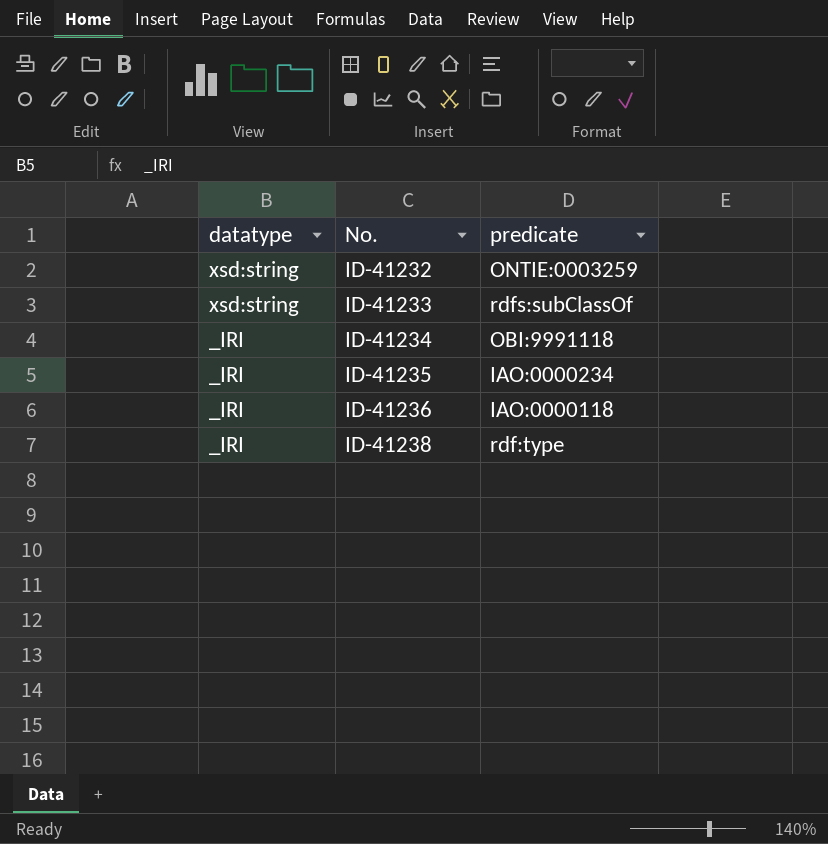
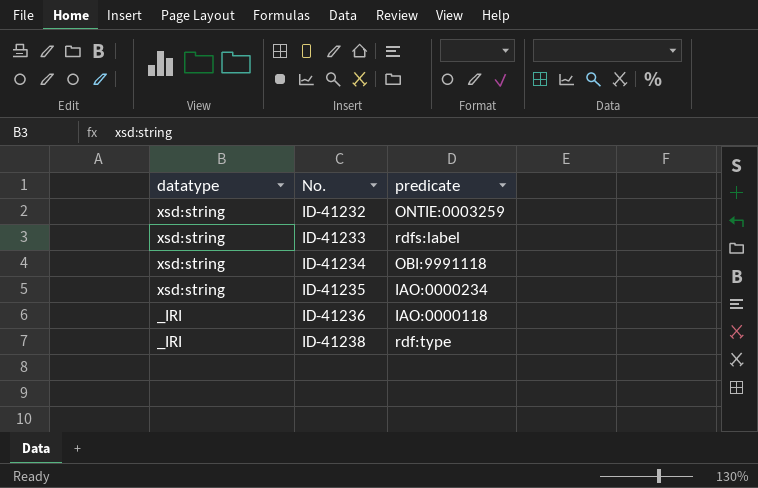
ID-41233 | predicate: rdfs:subClassOf -> rdfs:label
ID-41234 | datatype: _IRI -> xsd:string
ID-41235 | datatype: _IRI -> xsd:string

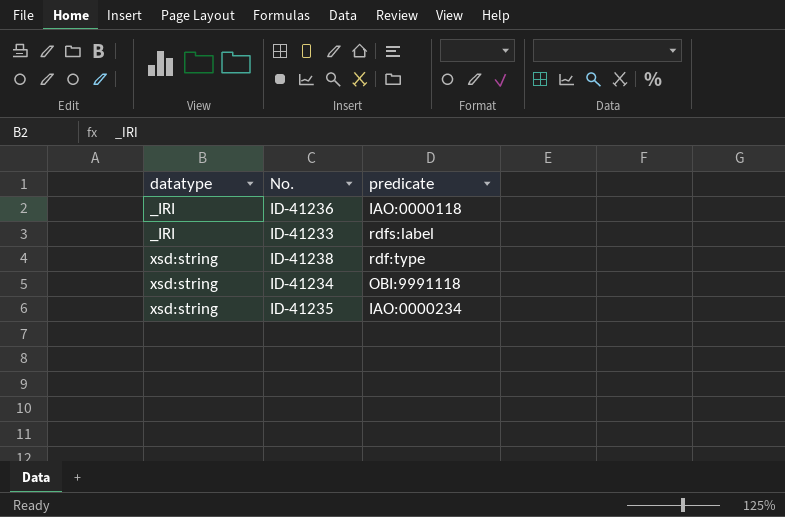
row order: datatype descending -> datatype ascending
row ID-41232: xsd:string | ONTIE:0003259 -> none
ID-41233 | datatype: xsd:string -> _IRI
ID-41238 | datatype: _IRI -> xsd:string

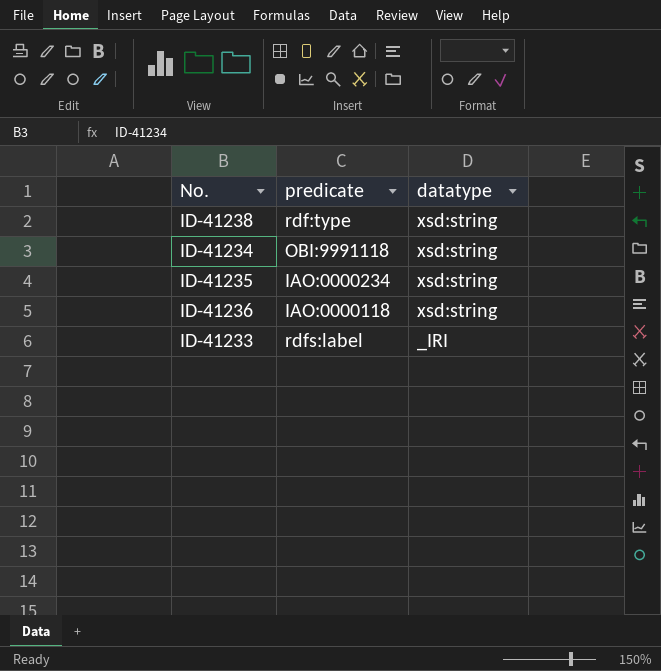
row order: datatype ascending -> datatype descending
column datatype | position: 1 -> 3
ID-41236 | datatype: _IRI -> xsd:string

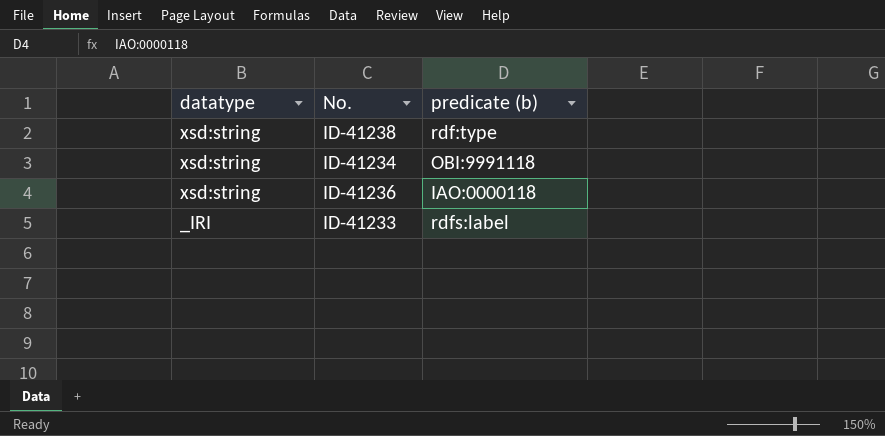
column datatype | position: 3 -> 1
column name: predicate -> predicate (b)
row ID-41235: IAO:0000234 | xsd:string -> none

